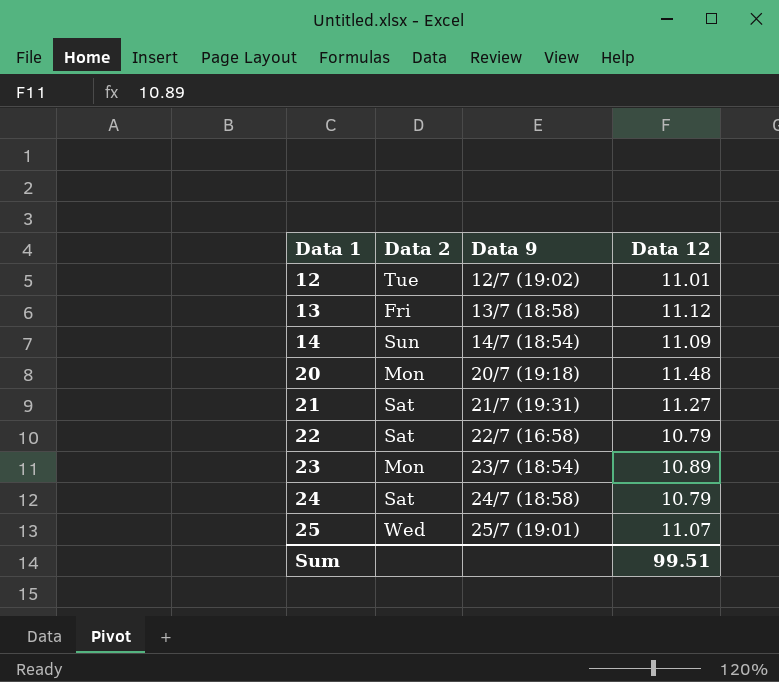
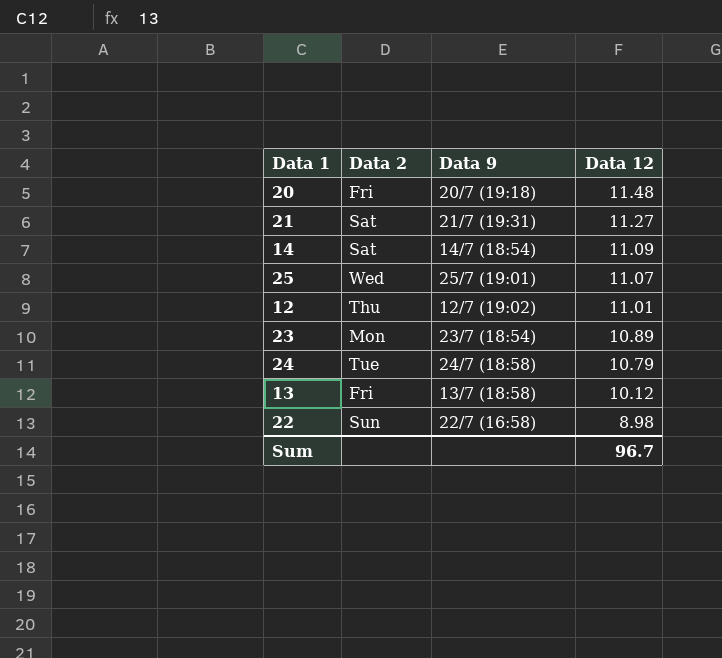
row order: Data 1 ascending -> Data 12 descending
20 | Data 2: Mon -> Fri
14 | Data 2: Sun -> Sat
12 | Data 2: Tue -> Thu
24 | Data 2: Sat -> Tue
13 | Data 12: 11.12 -> 10.12
22 | Data 2: Sat -> Sun
22 | Data 12: 10.79 -> 8.98
Sum | Data 12: 99.51 -> 96.7

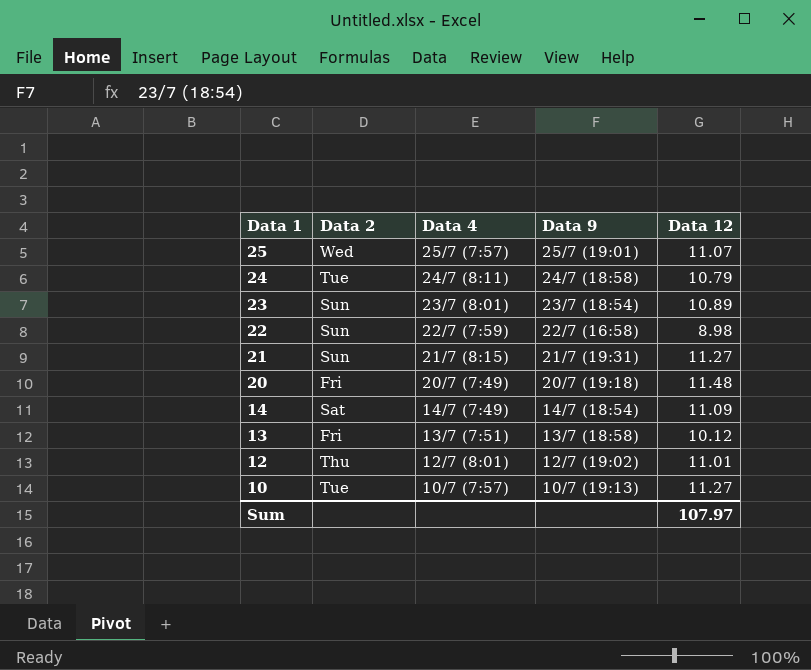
row order: Data 12 descending -> Data 1 descending
column Data 4 | position: none -> 3
23 | Data 2: Mon -> Sun
21 | Data 2: Sat -> Sun
row 10: none -> Tue | 10/7 (7:57) | 10/7 (19:13) | 11.27
Sum | Data 12: 96.7 -> 107.97

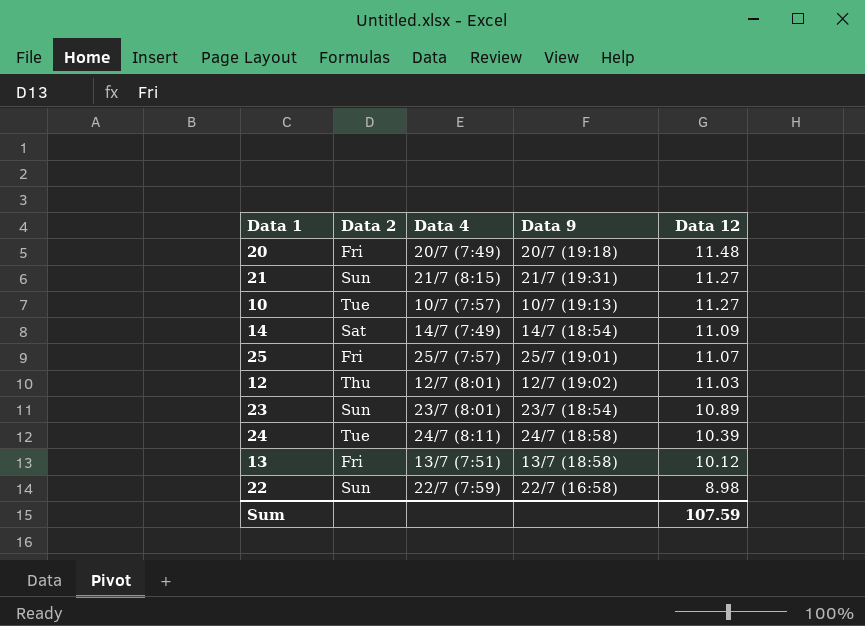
row order: Data 1 descending -> Data 12 descending
25 | Data 2: Wed -> Fri
12 | Data 12: 11.01 -> 11.03
24 | Data 12: 10.79 -> 10.39
Sum | Data 12: 107.97 -> 107.59

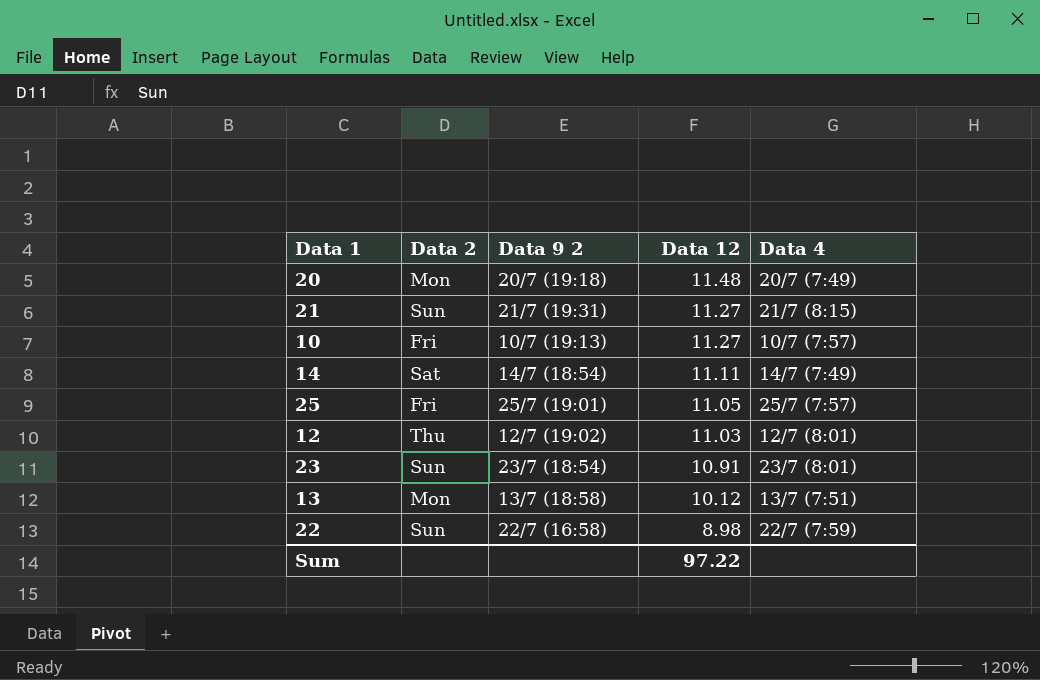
column name: Data 9 -> Data 9 2
column Data 4 | position: 3 -> 5
row 24: Tue | 24/7 (8:11) | 24/7 (18:58) | 10.39 -> none
20 | Data 2: Fri -> Mon
10 | Data 2: Tue -> Fri
14 | Data 12: 11.09 -> 11.11
25 | Data 12: 11.07 -> 11.05
23 | Data 12: 10.89 -> 10.91
13 | Data 2: Fri -> Mon
Sum | Data 12: 107.59 -> 97.22

